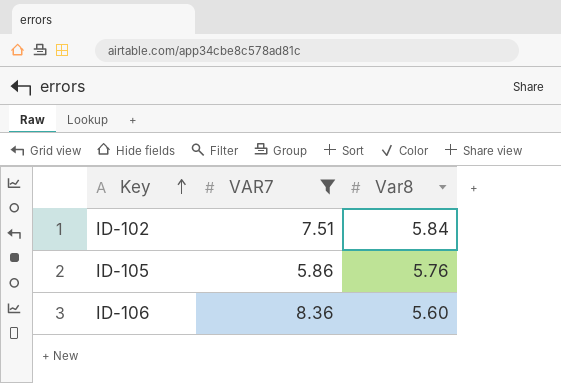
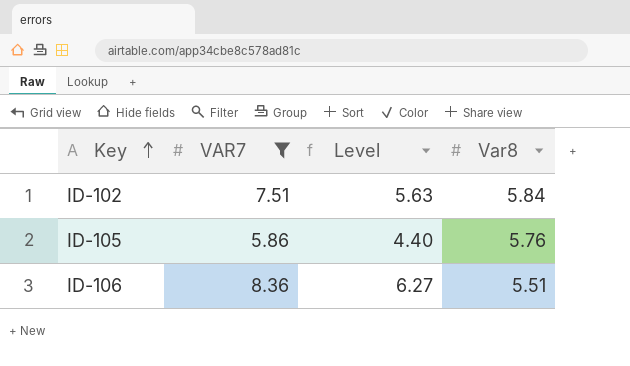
column Level | formula: none -> [VAR7] * 0.75
ID-106 | Var8: 5.60 -> 5.51

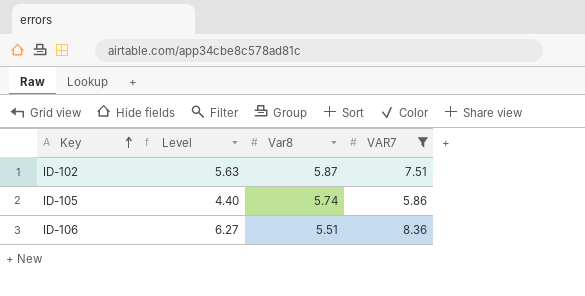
column VAR7 | position: 2 -> 4
ID-102 | Var8: 5.84 -> 5.87
ID-105 | Var8: 5.76 -> 5.74

